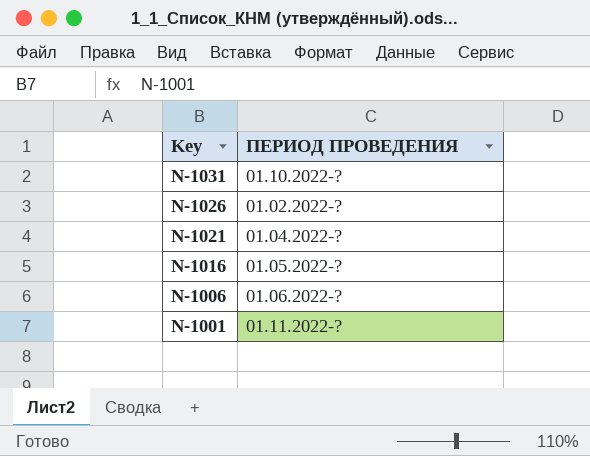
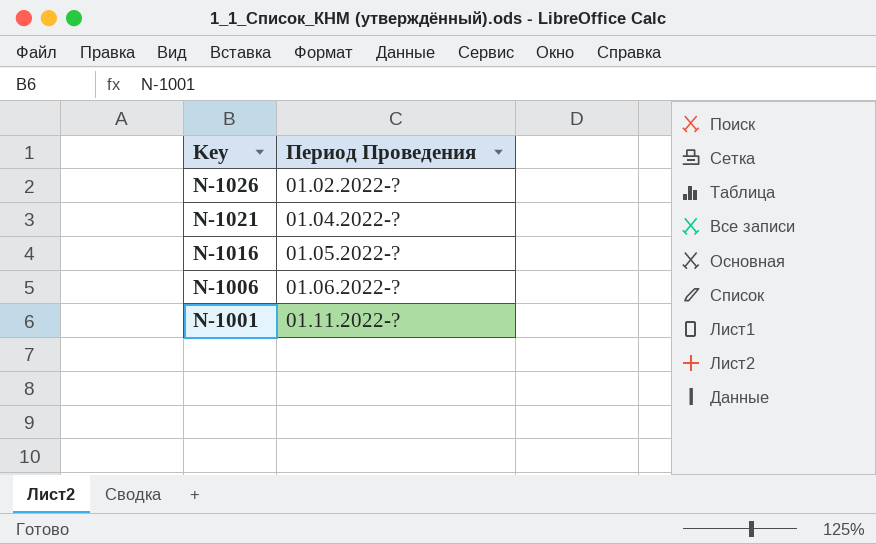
column name: ПЕРИОД ПРОВЕДЕНИЯ -> Период Проведения
row N-1031: 01.10.2022-? -> none

